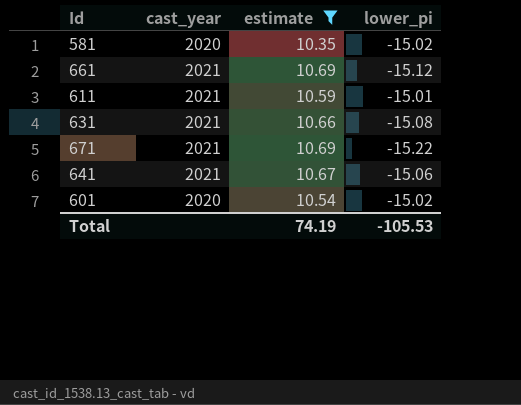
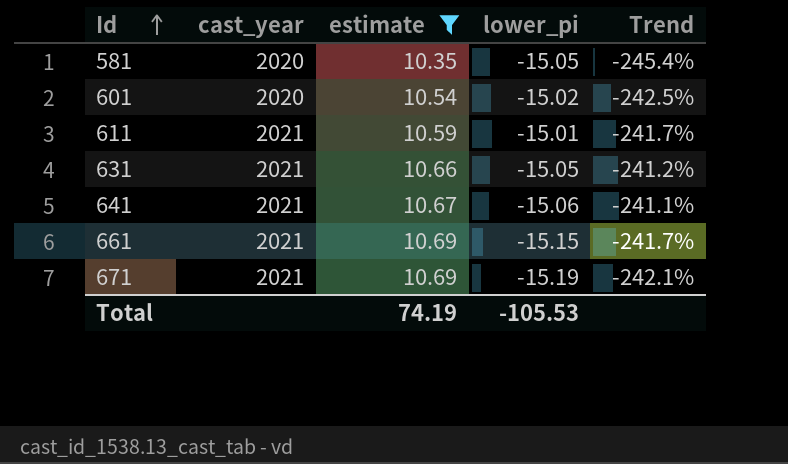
row order: none -> Id ascending
column Trend | formula: none -> ([lower_pi] - [estimate]) / [estimate]
581 | lower_pi: -15.02 -> -15.05
631 | lower_pi: -15.08 -> -15.05
661 | lower_pi: -15.12 -> -15.15
671 | lower_pi: -15.22 -> -15.19

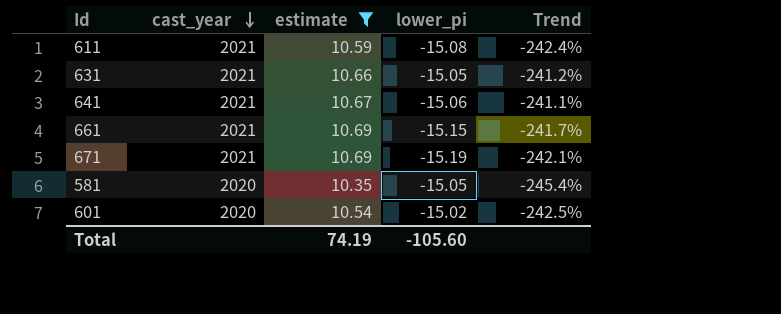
row order: Id ascending -> cast_year descending
611 | lower_pi: -15.01 -> -15.08
611 | Trend: -241.7% -> -242.4%
Total | lower_pi: -105.53 -> -105.60

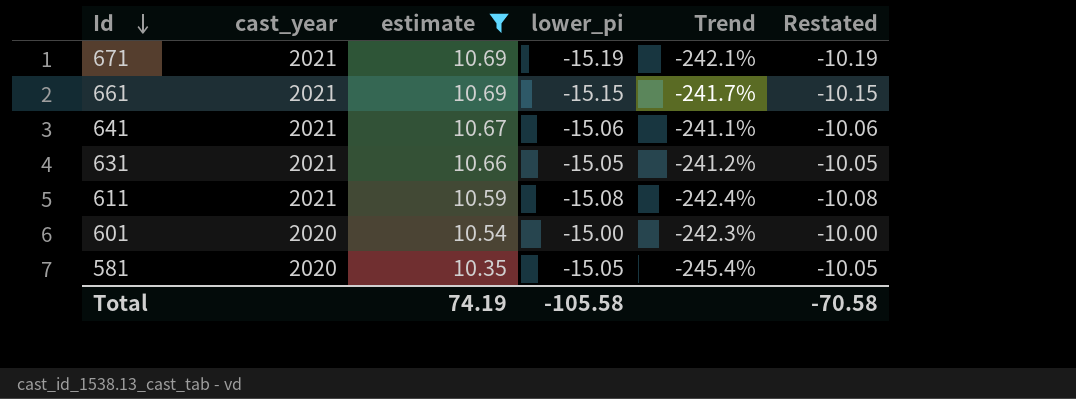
row order: cast_year descending -> Id descending
column Restated | formula: none -> [lower_pi] + 5
601 | lower_pi: -15.02 -> -15.00
601 | Trend: -242.5% -> -242.3%
Total | lower_pi: -105.60 -> -105.58

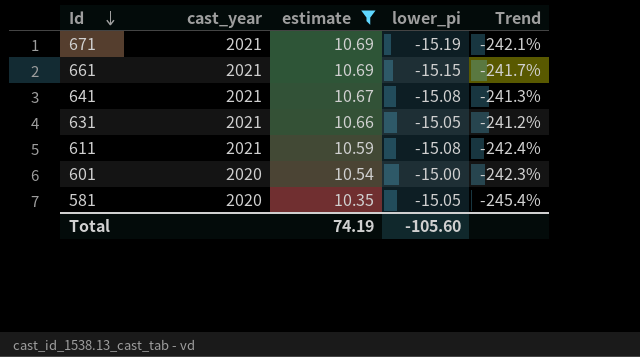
column Restated | formula: [lower_pi] + 5 -> none
641 | lower_pi: -15.06 -> -15.08
641 | Trend: -241.1% -> -241.3%
Total | lower_pi: -105.58 -> -105.60

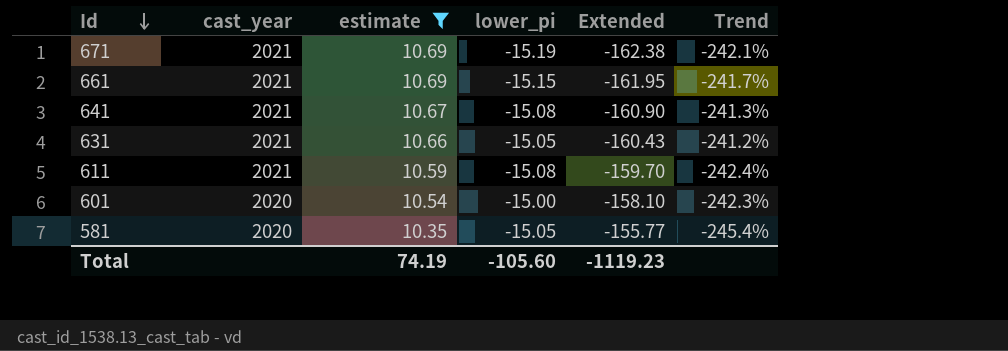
column Extended | formula: none -> [estimate] * [lower_pi]

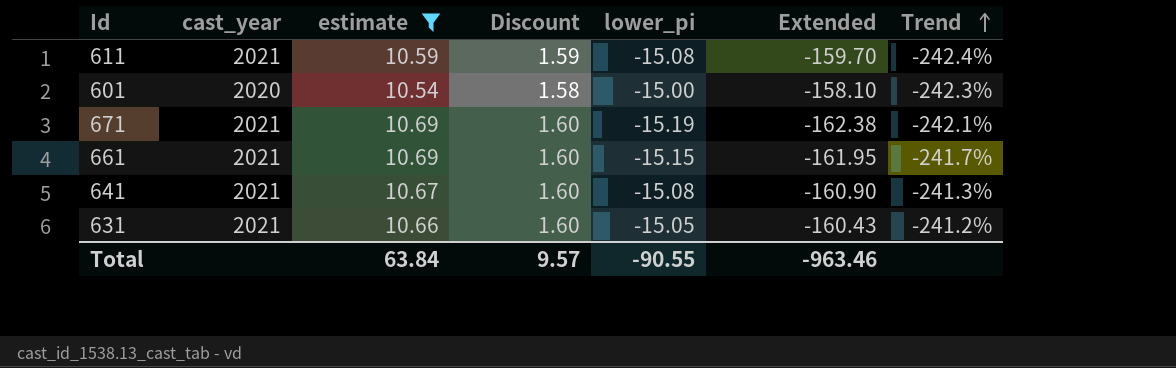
row order: Id descending -> Trend ascending
column Discount | formula: none -> [estimate] * 0.15
row 581: 2020 | 10.35 | -15.05 | -155.77 | -245.4% -> none
Total | estimate: 74.19 -> 63.84
Total | lower_pi: -105.60 -> -90.55
Total | Extended: -1119.23 -> -963.46

